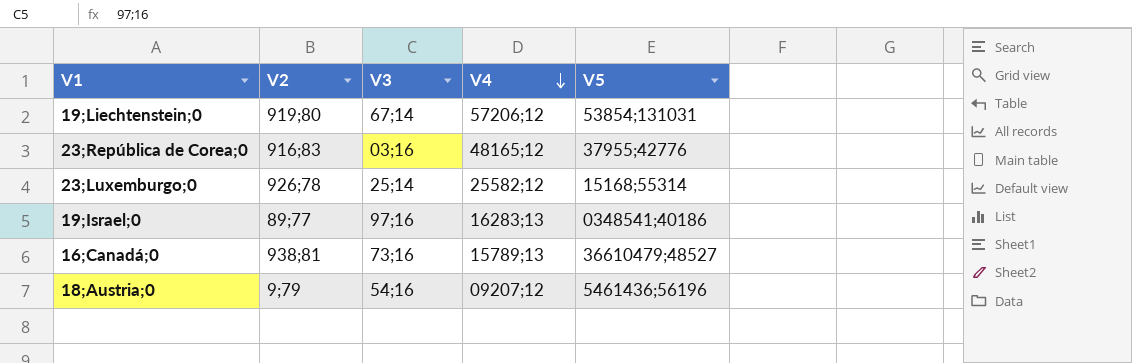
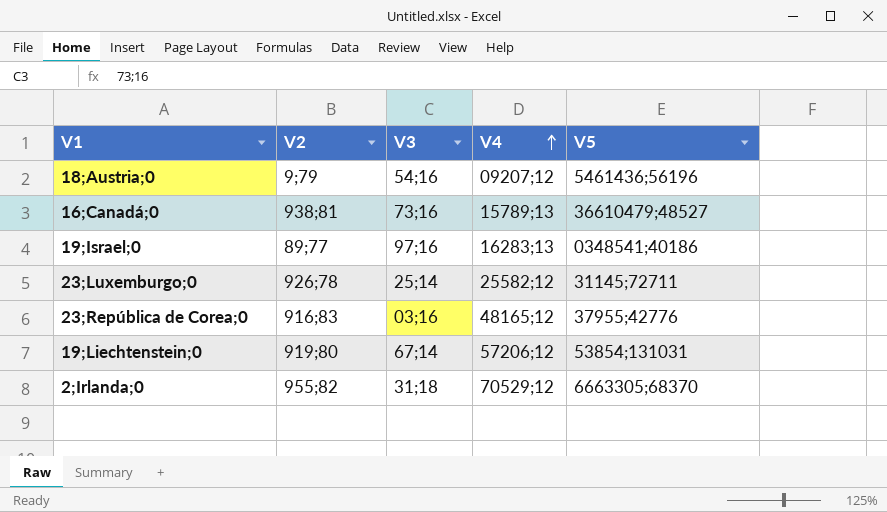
row order: V4 descending -> V4 ascending
23;Luxemburgo;0 | V5: 15168;55314 -> 31145;72711
row 2;Irlanda;0: none -> 955;82 | 31;18 | 70529;12 | 6663305;68370

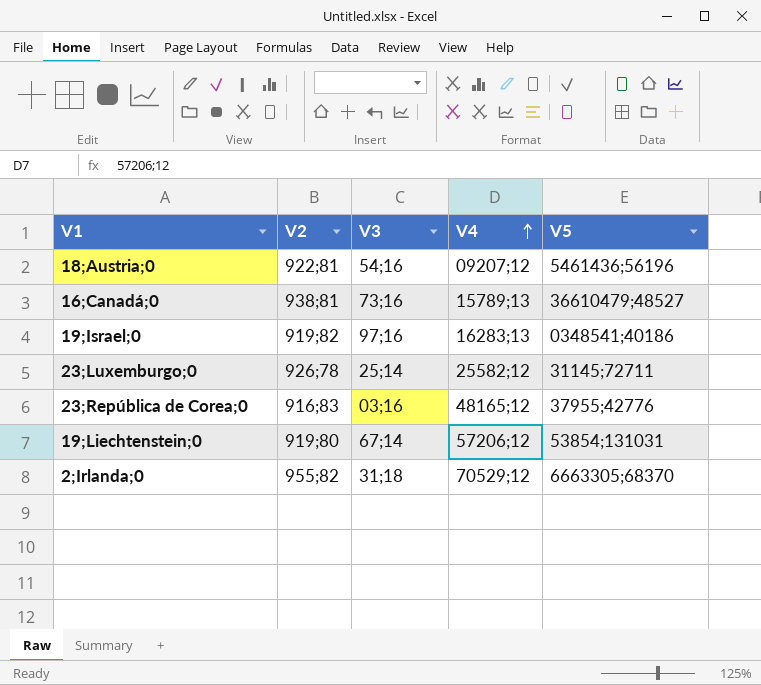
18;Austria;0 | V2: 9;79 -> 922;81
19;Israel;0 | V2: 89;77 -> 919;82

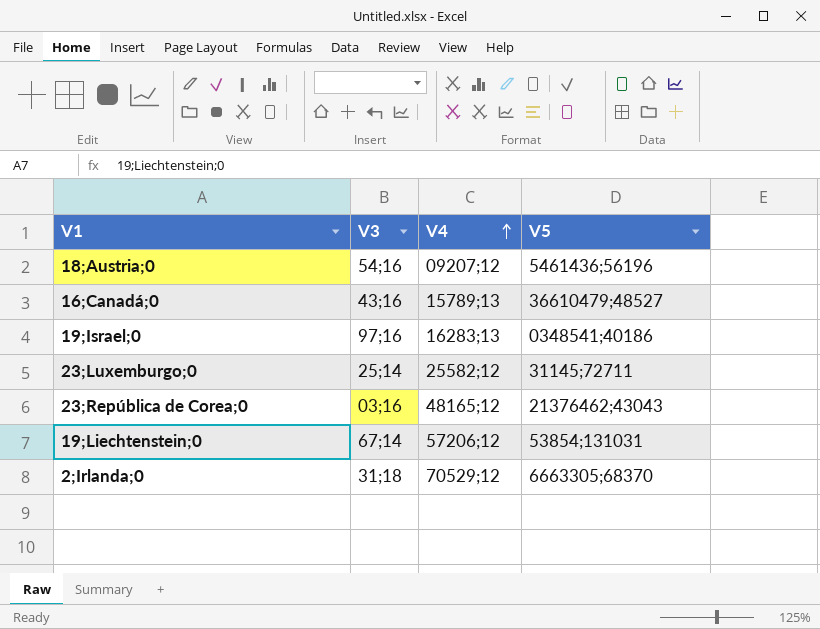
column V2 | position: 2 -> none
16;Canadá;0 | V3: 73;16 -> 43;16
23;República de Corea;0 | V5: 37955;42776 -> 21376462;43043

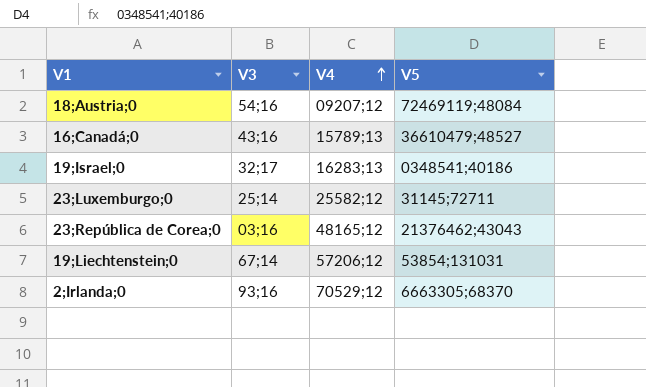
18;Austria;0 | V5: 5461436;56196 -> 72469119;48084
19;Israel;0 | V3: 97;16 -> 32;17
2;Irlanda;0 | V3: 31;18 -> 93;16

